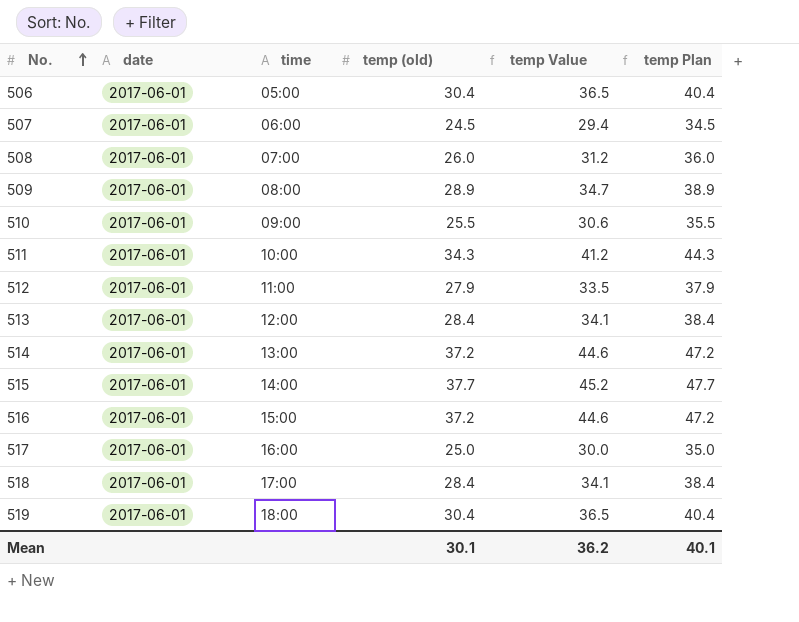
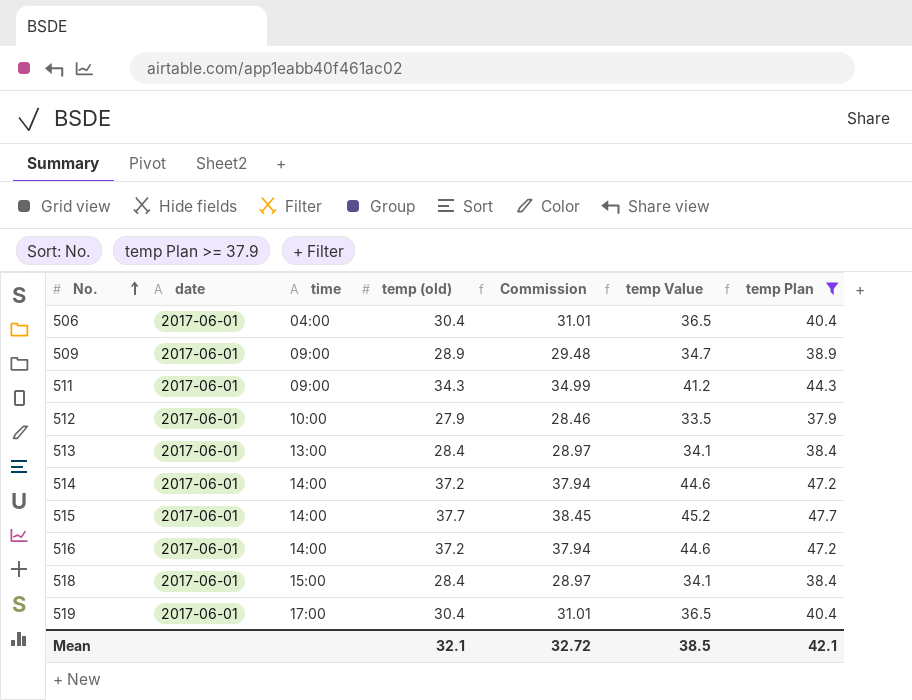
filter: none -> temp Plan >= 37.9
column Commission | formula: none -> [temp (old)] * 1.02
506 | time: 05:00 -> 04:00
509 | time: 08:00 -> 09:00
511 | time: 10:00 -> 09:00
512 | time: 11:00 -> 10:00
513 | time: 12:00 -> 13:00
514 | time: 13:00 -> 14:00
516 | time: 15:00 -> 14:00
518 | time: 17:00 -> 15:00
519 | time: 18:00 -> 17:00
Mean | temp (old): 30.1 -> 32.1
Mean | temp Value: 36.2 -> 38.5
Mean | temp Plan: 40.1 -> 42.1

